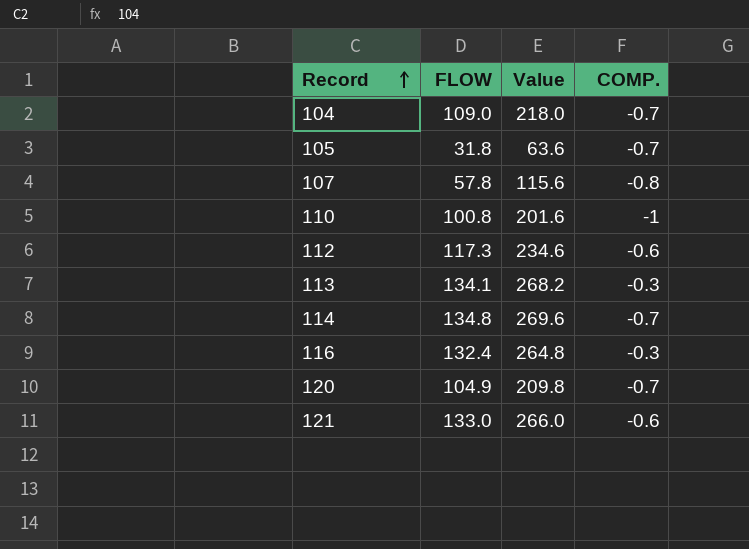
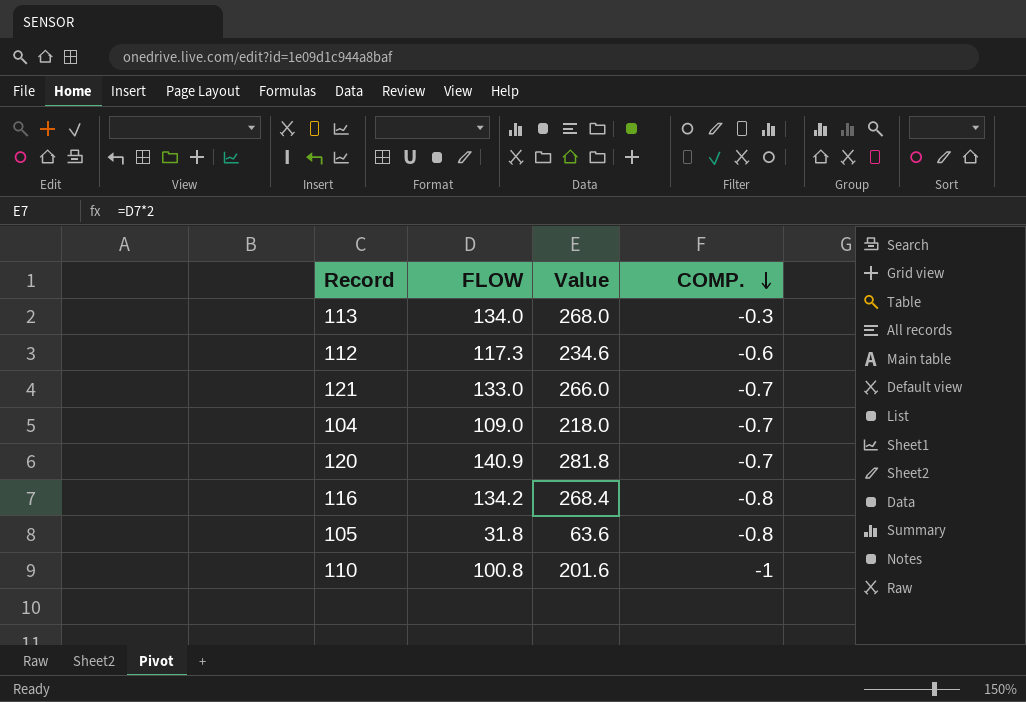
row order: Record ascending -> COMP. descending
row 107: 57.8 | 115.6 | -0.8 -> none
row 114: 134.8 | 269.6 | -0.7 -> none
113 | FLOW: 134.1 -> 134.0
113 | Value: 268.2 -> 268.0
121 | COMP.: -0.6 -> -0.7
120 | FLOW: 104.9 -> 140.9
120 | Value: 209.8 -> 281.8
116 | FLOW: 132.4 -> 134.2
116 | Value: 264.8 -> 268.4
116 | COMP.: -0.3 -> -0.8
105 | COMP.: -0.7 -> -0.8

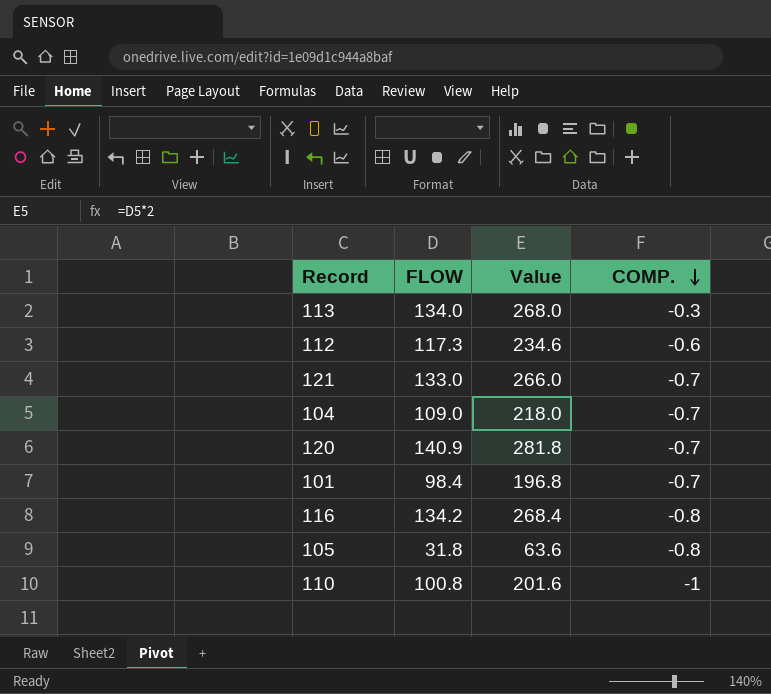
row 101: none -> 98.4 | 196.8 | -0.7

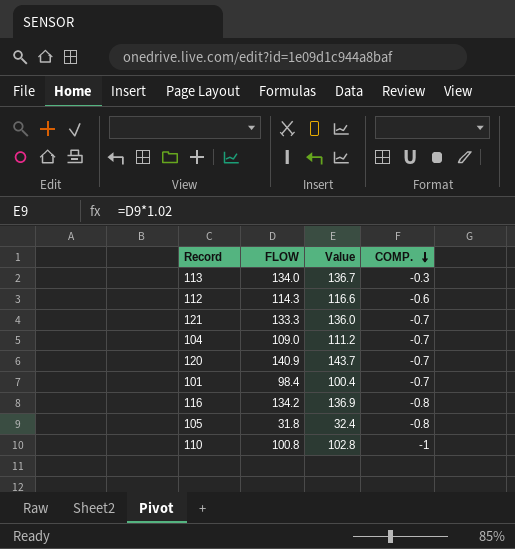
column Value | formula: [FLOW] * 2 -> [FLOW] * 1.02
112 | FLOW: 117.3 -> 114.3
121 | FLOW: 133.0 -> 133.3

